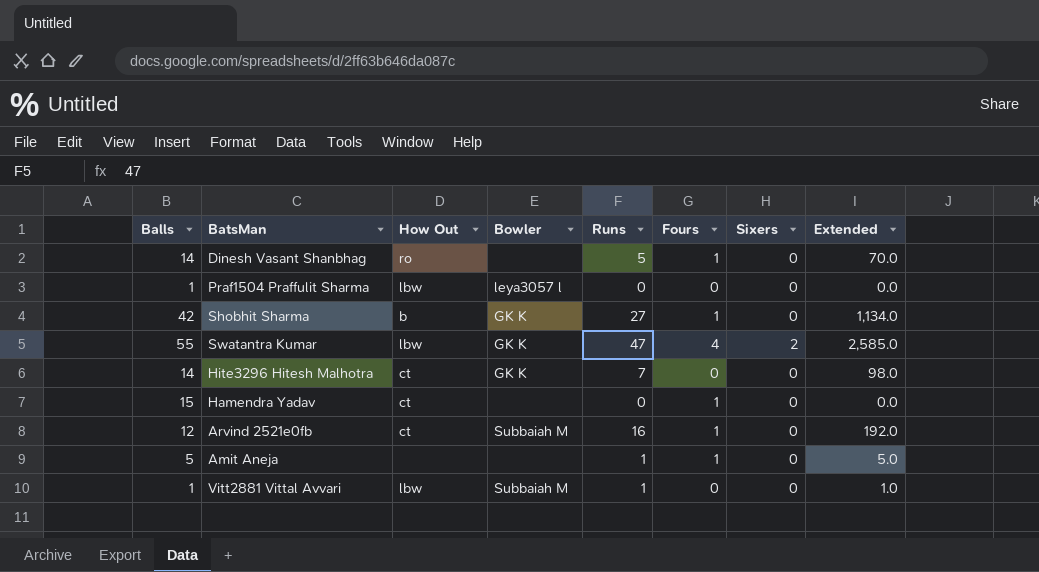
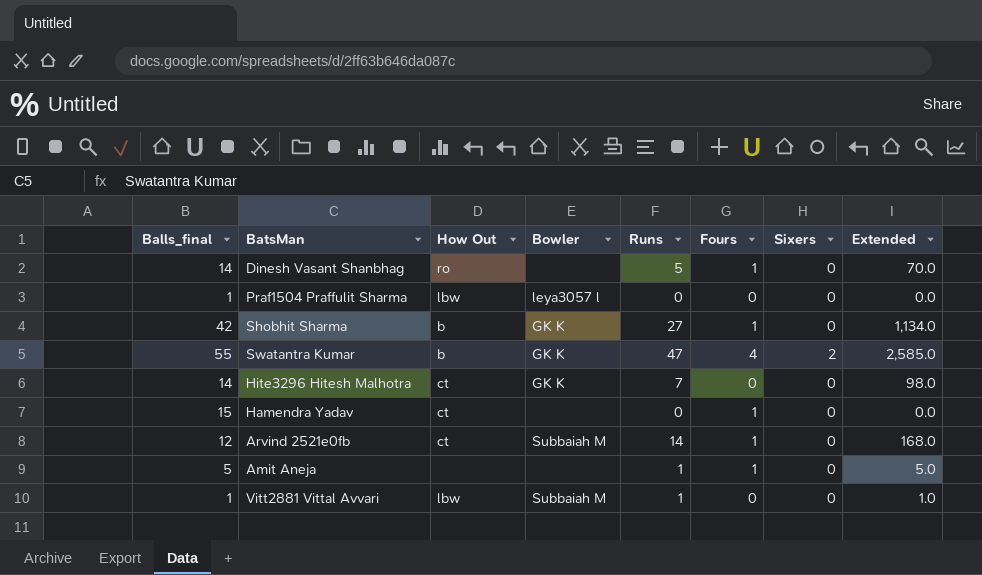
column name: Balls -> Balls_final
Swatantra Kumar | How Out: lbw -> b
Arvind 2521e0fb | Runs: 16 -> 14
Arvind 2521e0fb | Extended: 192.0 -> 168.0

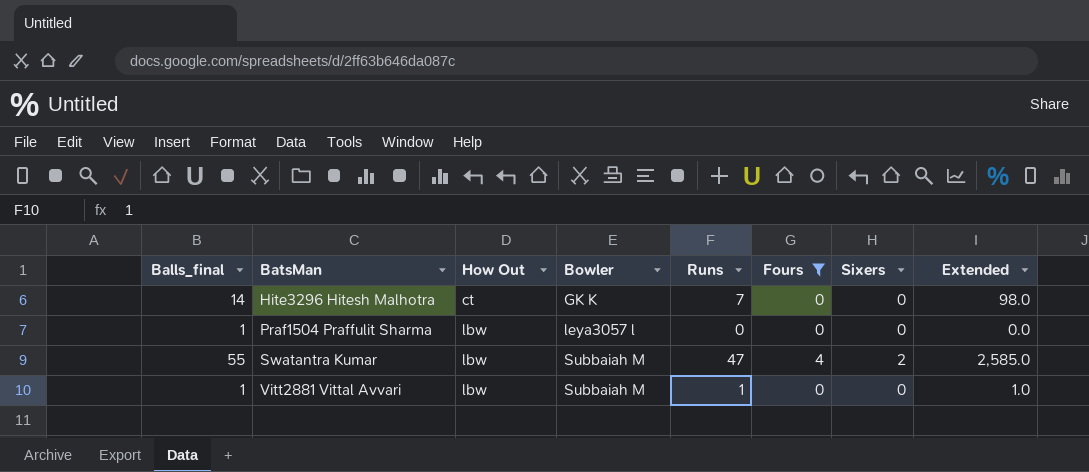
filter: none -> Fours != 1
row order: none -> BatsMan ascending
Swatantra Kumar | How Out: b -> lbw
Swatantra Kumar | Bowler: GK K -> Subbaiah M

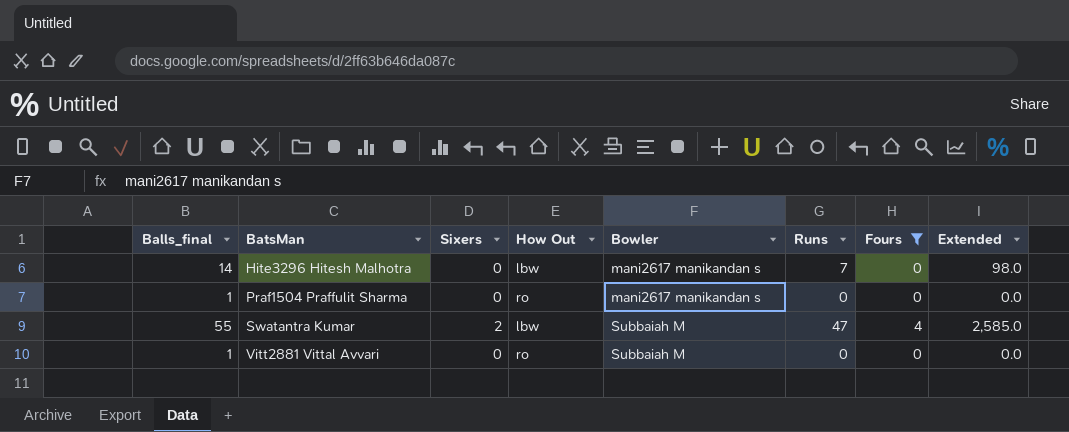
column Sixers | position: 7 -> 3
Hite3296 Hitesh Malhotra | How Out: ct -> lbw
Hite3296 Hitesh Malhotra | Bowler: GK K -> mani2617 manikandan s
Praf1504 Praffulit Sharma | How Out: lbw -> ro
Praf1504 Praffulit Sharma | Bowler: leya3057 l -> mani2617 manikandan s
Vitt2881 Vittal Avvari | How Out: lbw -> ro
Vitt2881 Vittal Avvari | Runs: 1 -> 0
Vitt2881 Vittal Avvari | Extended: 1.0 -> 0.0

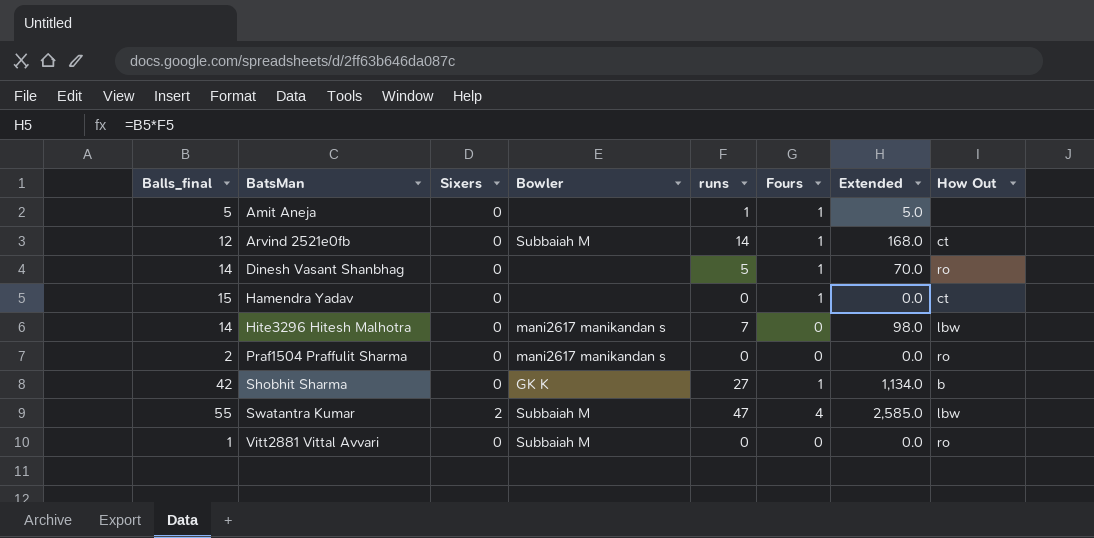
filter: Fours != 1 -> none
column name: Runs -> runs
column How Out | position: 4 -> 8
Praf1504 Praffulit Sharma | Balls_final: 1 -> 2

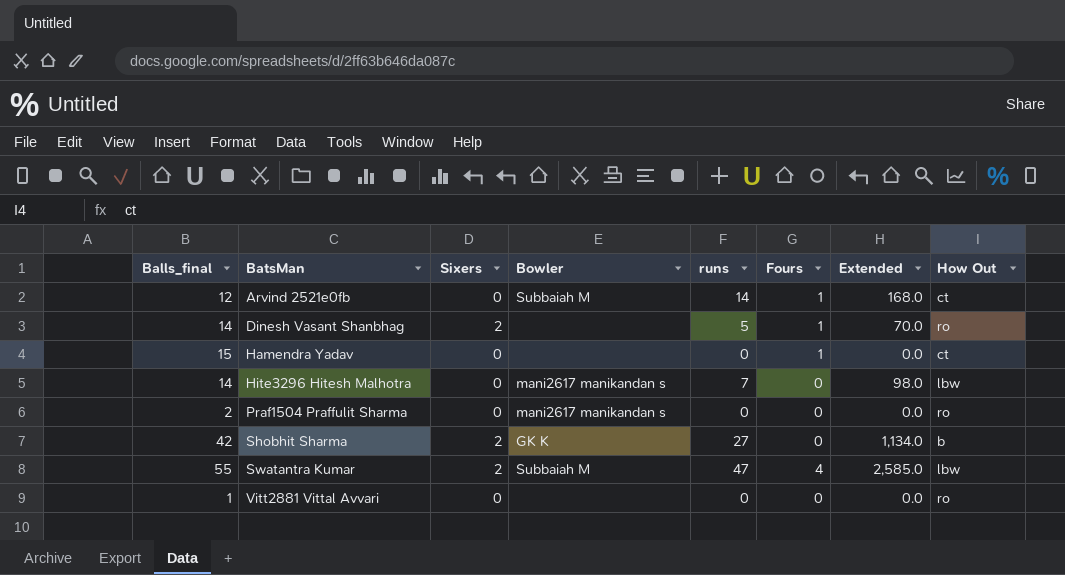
row Amit Aneja: 5 | 0 | none | 1 | 1 | 5.0 | none -> none
Dinesh Vasant Shanbhag | Sixers: 0 -> 2
Shobhit Sharma | Sixers: 0 -> 2
Shobhit Sharma | Fours: 1 -> 0
Vitt2881 Vittal Avvari | Bowler: Subbaiah M -> none

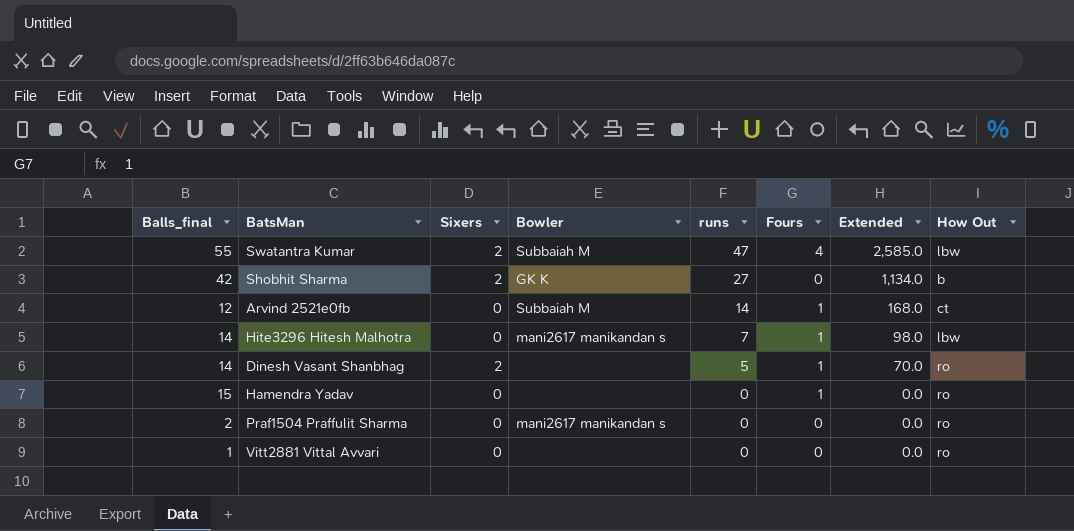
row order: BatsMan ascending -> runs descending
Hite3296 Hitesh Malhotra | Fours: 0 -> 1
Hamendra Yadav | How Out: ct -> ro

